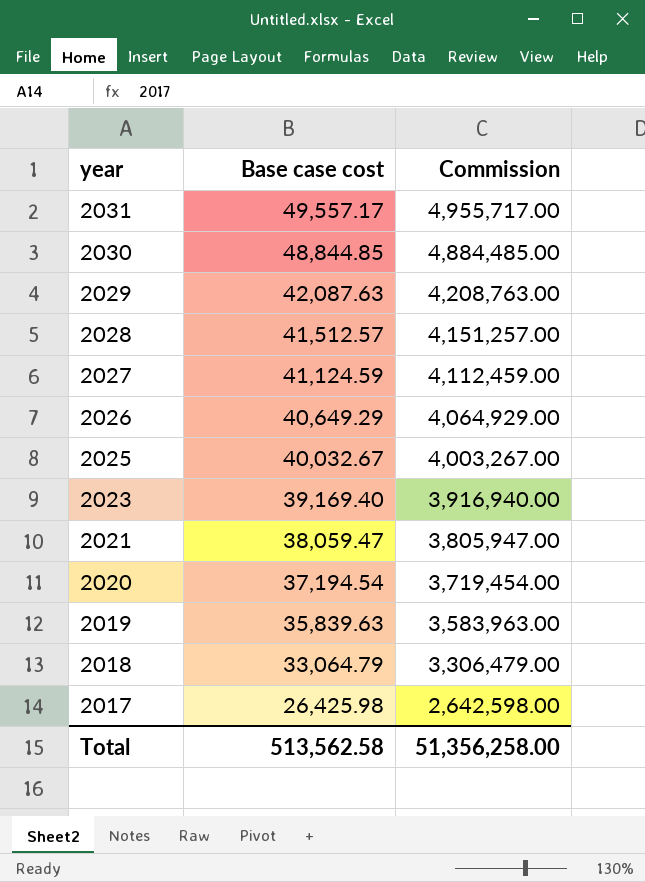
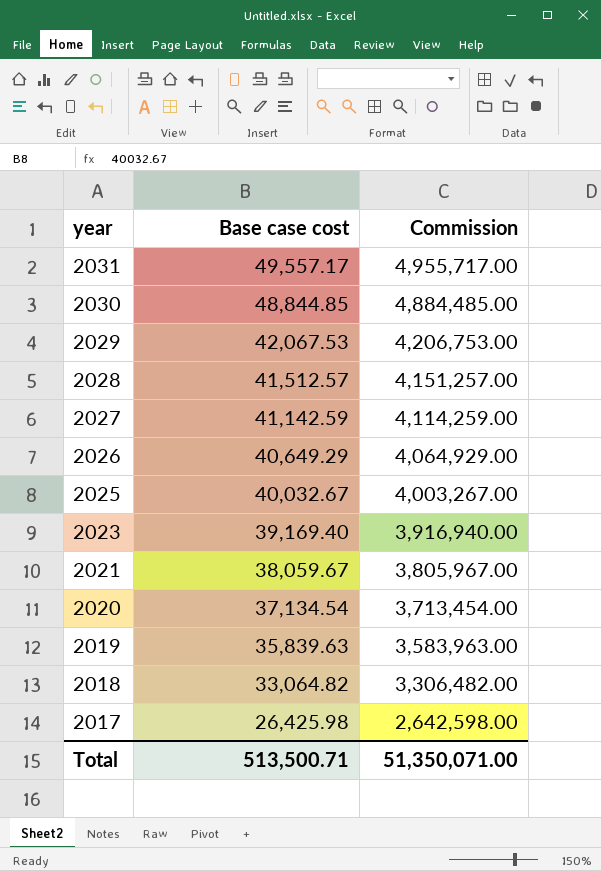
2029 | Base case cost: 42,087.63 -> 42,067.53
2029 | Commission: 4,208,763.00 -> 4,206,753.00
2027 | Base case cost: 41,124.59 -> 41,142.59
2027 | Commission: 4,112,459.00 -> 4,114,259.00
2021 | Base case cost: 38,059.47 -> 38,059.67
2021 | Commission: 3,805,947.00 -> 3,805,967.00
2020 | Base case cost: 37,194.54 -> 37,134.54
2020 | Commission: 3,719,454.00 -> 3,713,454.00
2018 | Base case cost: 33,064.79 -> 33,064.82
2018 | Commission: 3,306,479.00 -> 3,306,482.00
Total | Base case cost: 513,562.58 -> 513,500.71
Total | Commission: 51,356,258.00 -> 51,350,071.00

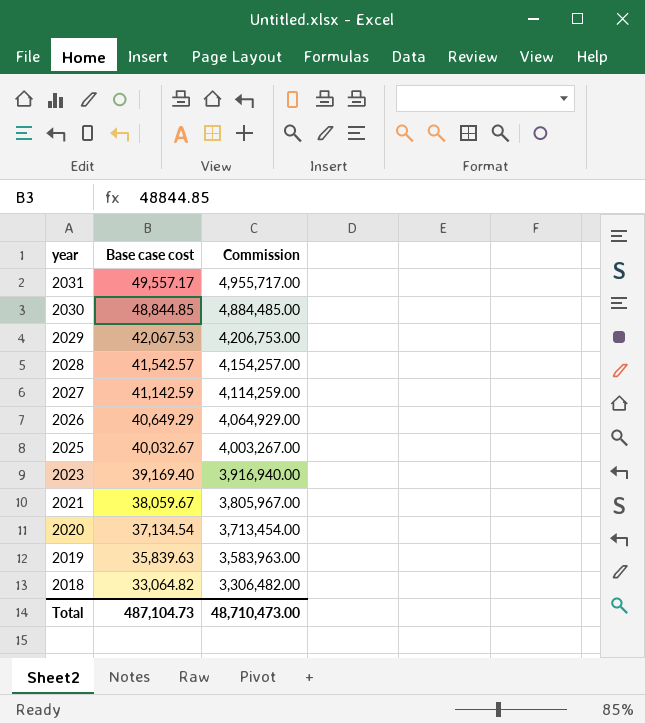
row 2017: 26,425.98 | 2,642,598.00 -> none
2028 | Base case cost: 41,512.57 -> 41,542.57
2028 | Commission: 4,151,257.00 -> 4,154,257.00
Total | Base case cost: 513,500.71 -> 487,104.73
Total | Commission: 51,350,071.00 -> 48,710,473.00

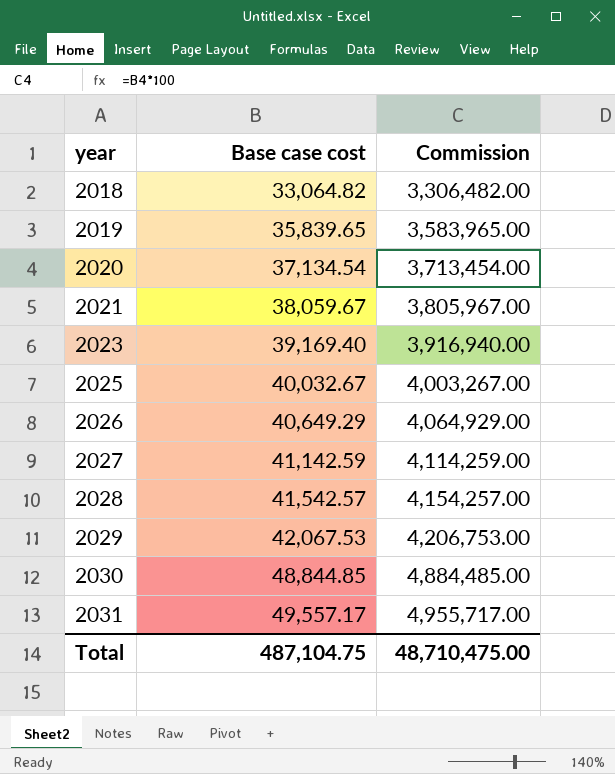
row order: year descending -> year ascending
2019 | Base case cost: 35,839.63 -> 35,839.65
2019 | Commission: 3,583,963.00 -> 3,583,965.00
Total | Base case cost: 487,104.73 -> 487,104.75
Total | Commission: 48,710,473.00 -> 48,710,475.00

